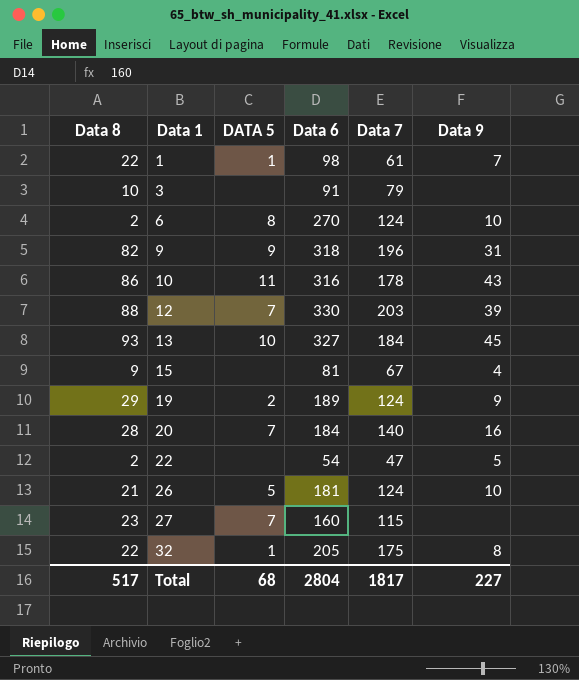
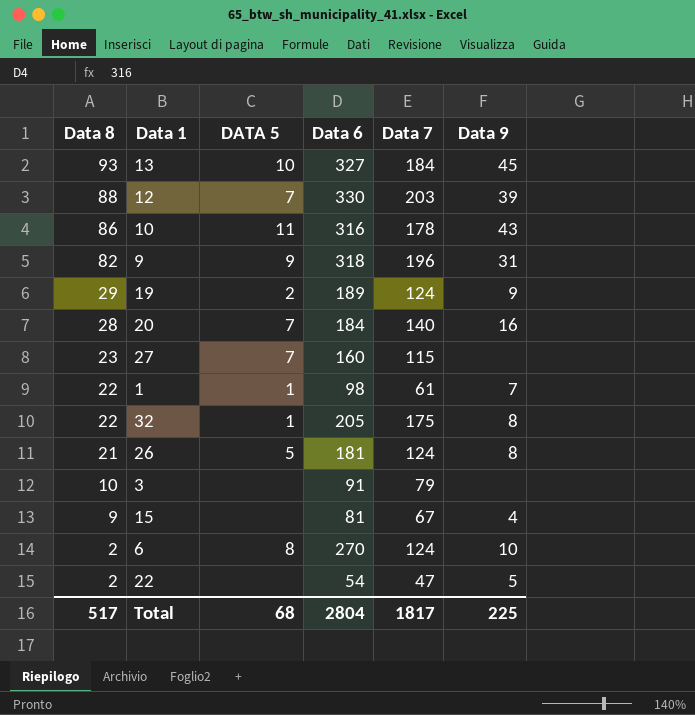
row order: Data 1 ascending -> Data 8 descending
26 | Data 9: 10 -> 8
Total | Data 9: 227 -> 225

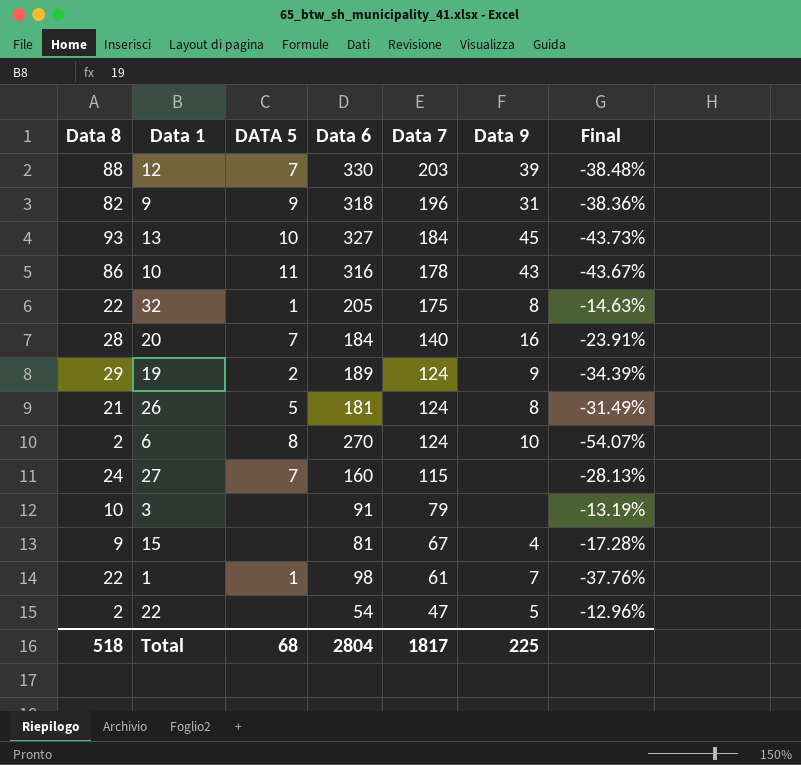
row order: Data 8 descending -> Data 7 descending
column Final | formula: none -> ([Data 7] - [Data 6]) / [Data 6]
27 | Data 8: 23 -> 24
Total | Data 8: 517 -> 518

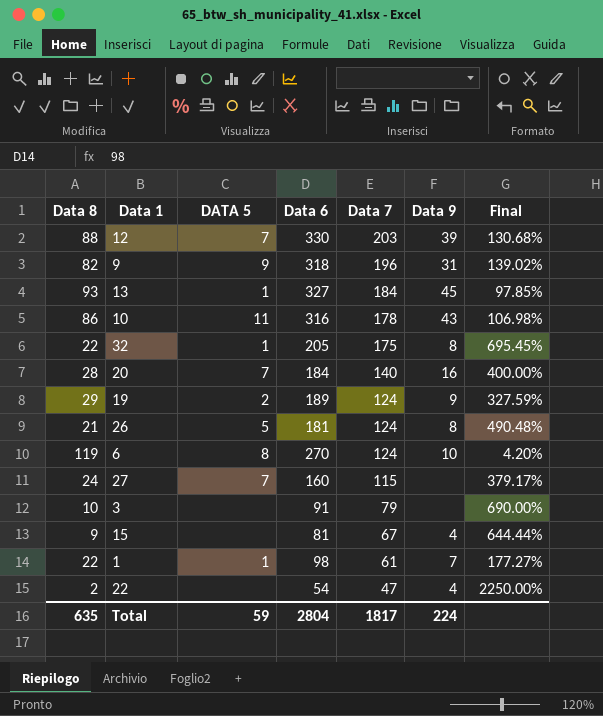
column Final | formula: ([Data 7] - [Data 6]) / [Data 6] -> ([Data 7] - [Data 8]) / [Data 8]
13 | DATA 5: 10 -> 1
6 | Data 8: 2 -> 119
22 | Data 9: 5 -> 4
Total | Data 8: 518 -> 635
Total | DATA 5: 68 -> 59
Total | Data 9: 225 -> 224

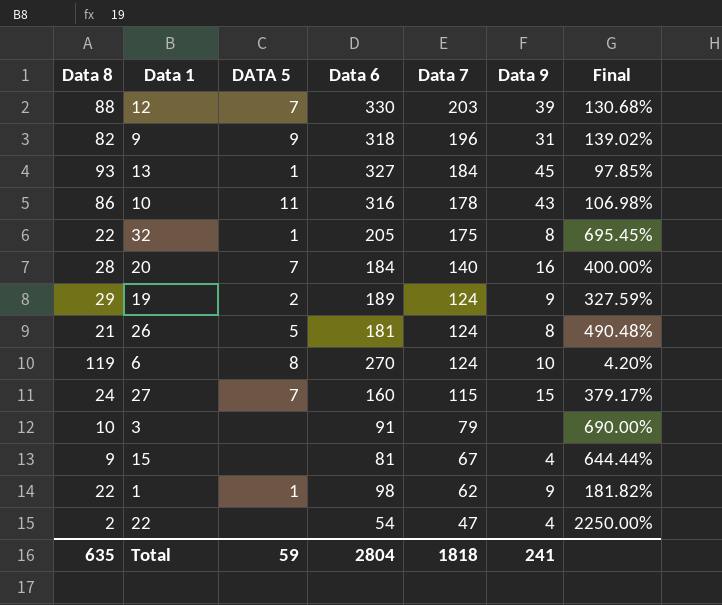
27 | Data 9: none -> 15
1 | Data 7: 61 -> 62
1 | Data 9: 7 -> 9
1 | Final: 177.27% -> 181.82%
Total | Data 7: 1817 -> 1818
Total | Data 9: 224 -> 241

